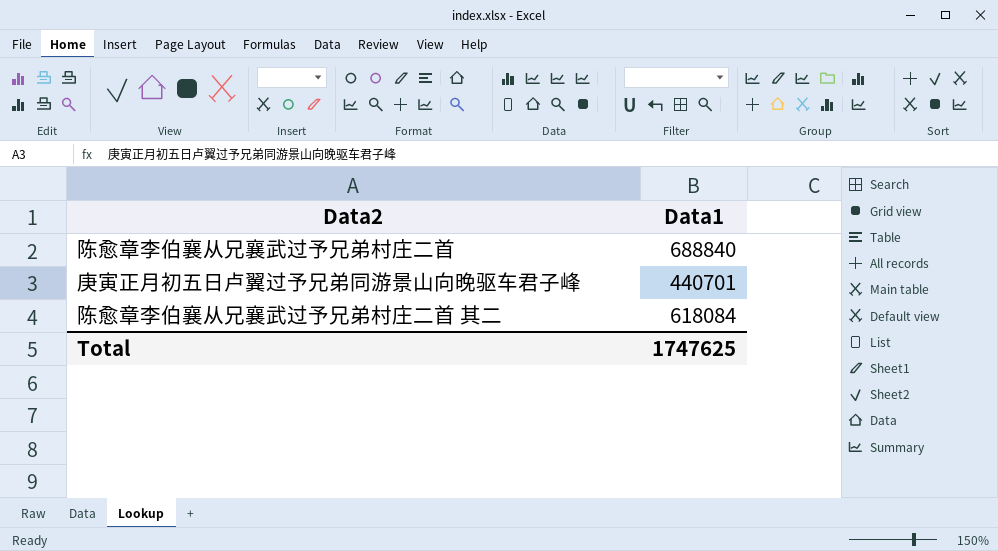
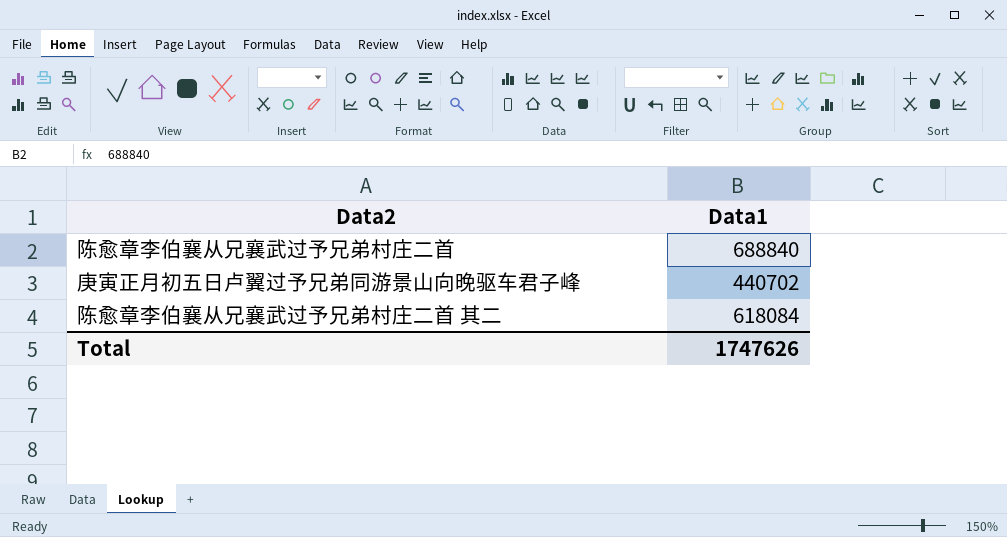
庚寅正月初五日卢翼过予兄弟同游景山向晚驱车君子峰 | Data1: 440701 -> 440702
Total | Data1: 1747625 -> 1747626

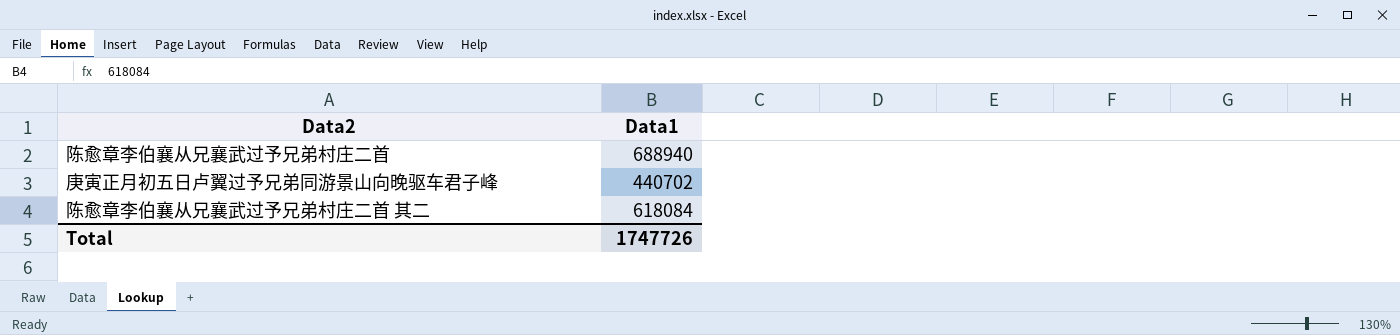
陈愈章李伯襄从兄襄武过予兄弟村庄二首 | Data1: 688840 -> 688940
Total | Data1: 1747626 -> 1747726

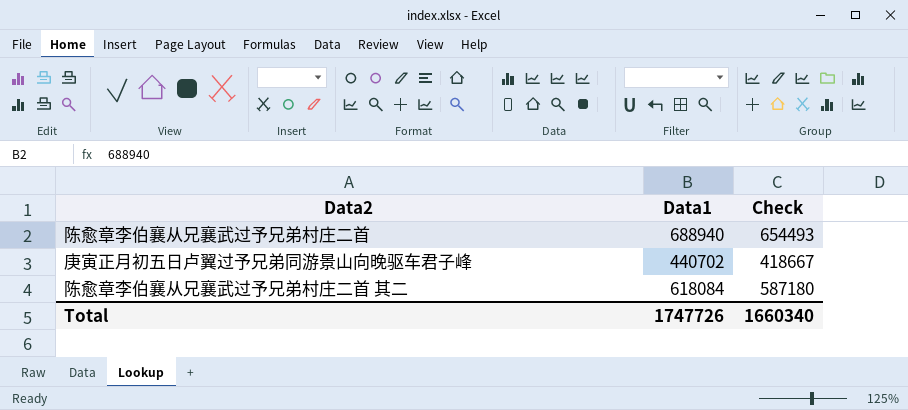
column Check | formula: none -> [Data1] * 0.95

